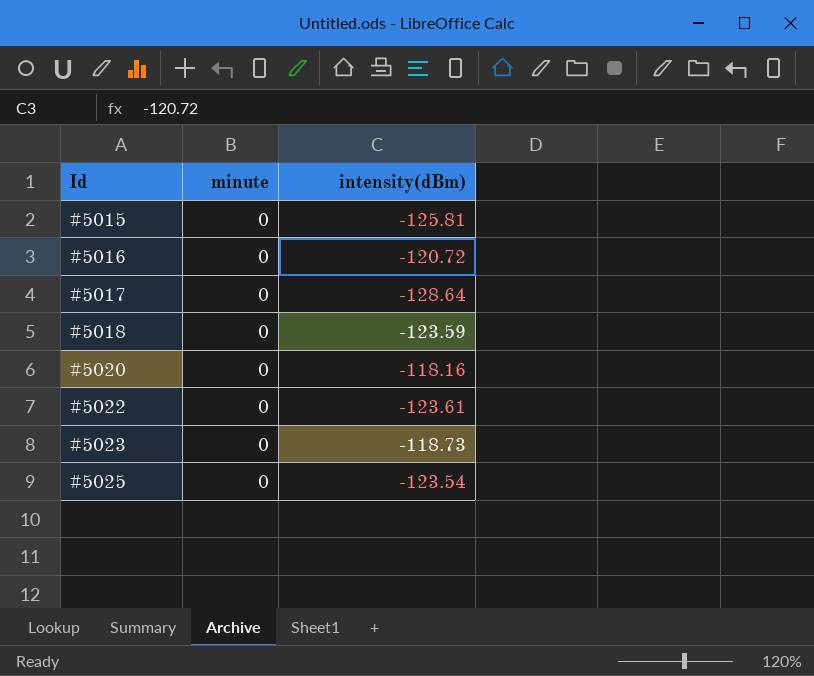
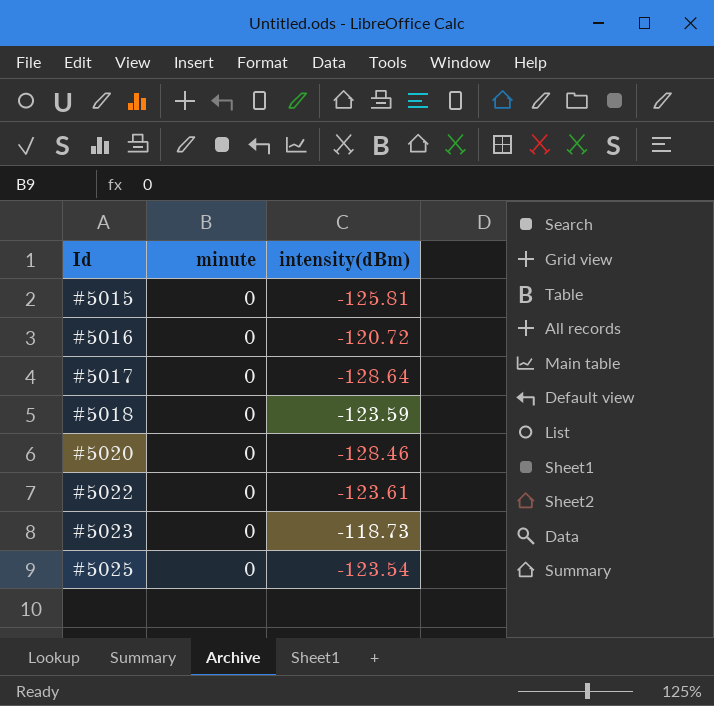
#5020 | intensity(dBm): -118.16 -> -128.46

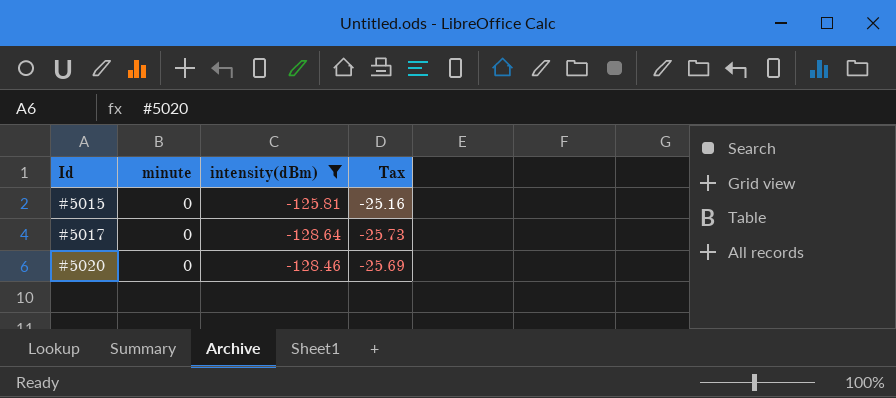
filter: none -> intensity(dBm) <= -125.81
column Tax | formula: none -> [intensity(dBm)] * 0.2

